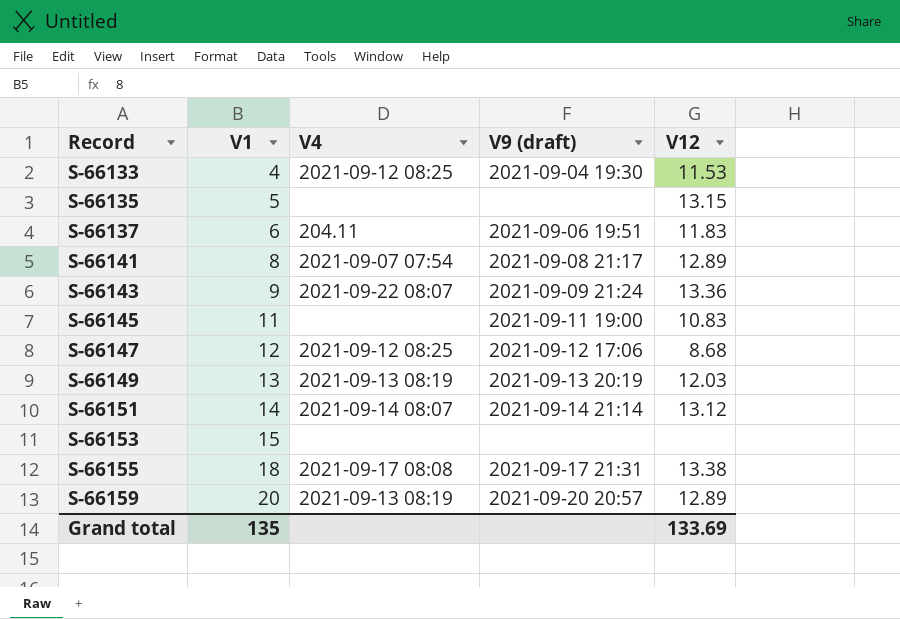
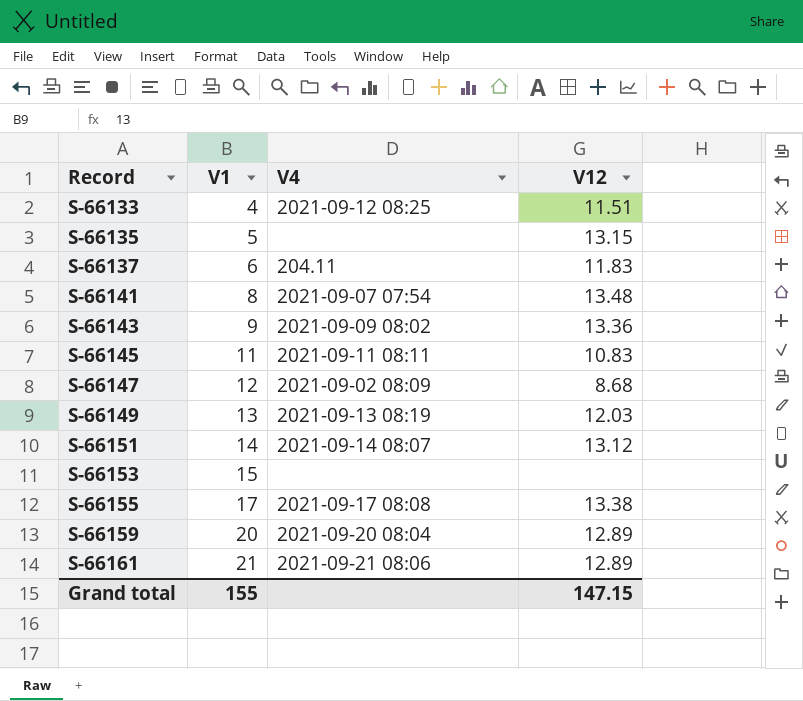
column V9 (draft) | position: 4 -> none
S-66133 | V12: 11.53 -> 11.51
S-66141 | V12: 12.89 -> 13.48
S-66143 | V4: 2021-09-22 08:07 -> 2021-09-09 08:02
S-66145 | V4: none -> 2021-09-11 08:11
S-66147 | V4: 2021-09-12 08:25 -> 2021-09-02 08:09
S-66155 | V1: 18 -> 17
S-66159 | V4: 2021-09-13 08:19 -> 2021-09-20 08:04
row S-66161: none -> 21 | 2021-09-21 08:06 | 12.89
Grand total | V1: 135 -> 155
Grand total | V12: 133.69 -> 147.15

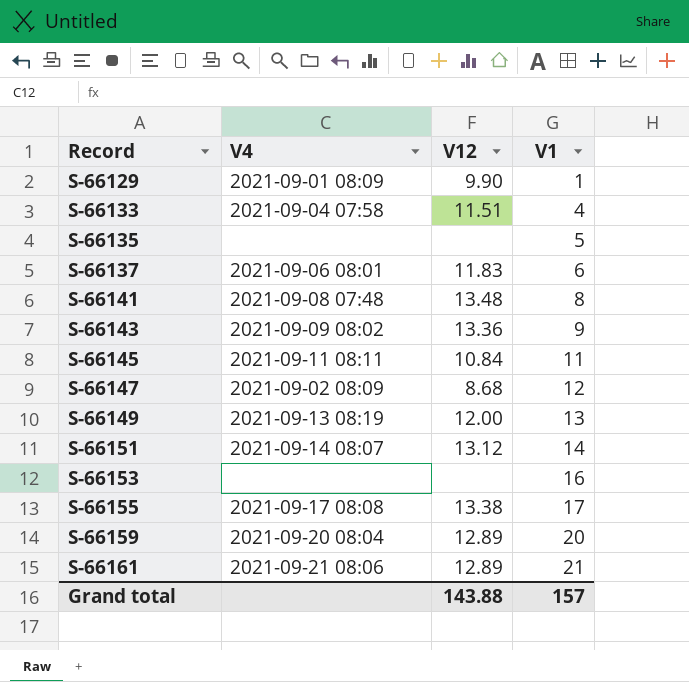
column V1 | position: 2 -> 4
row S-66129: none -> 2021-09-01 08:09 | 9.90 | 1
S-66133 | V4: 2021-09-12 08:25 -> 2021-09-04 07:58
S-66135 | V12: 13.15 -> none
S-66137 | V4: 204.11 -> 2021-09-06 08:01
S-66141 | V4: 2021-09-07 07:54 -> 2021-09-08 07:48
S-66145 | V12: 10.83 -> 10.84
S-66149 | V12: 12.03 -> 12.00
S-66153 | V1: 15 -> 16
Grand total | V12: 147.15 -> 143.88
Grand total | V1: 155 -> 157

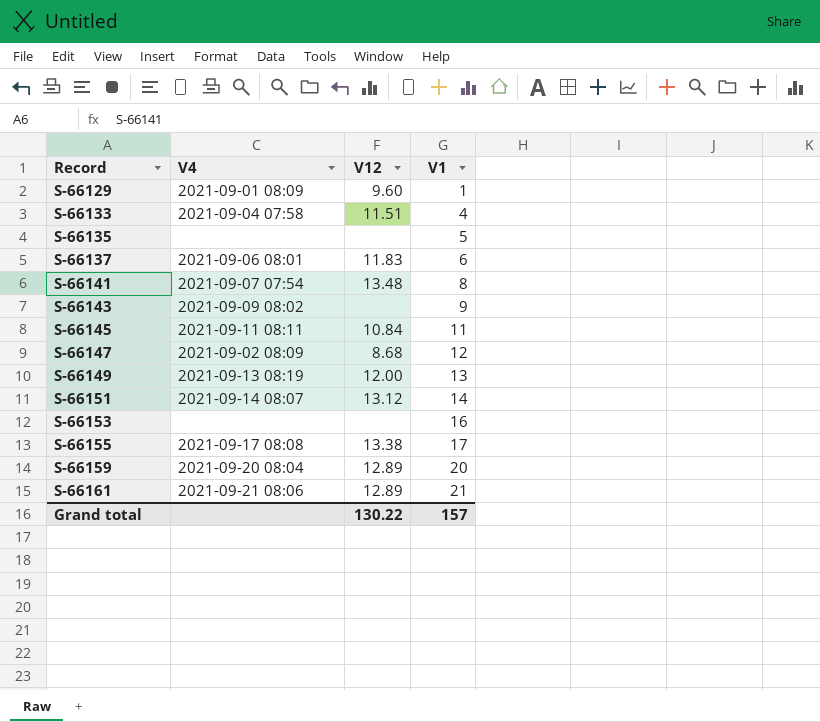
S-66129 | V12: 9.90 -> 9.60
S-66141 | V4: 2021-09-08 07:48 -> 2021-09-07 07:54
S-66143 | V12: 13.36 -> none
Grand total | V12: 143.88 -> 130.22

